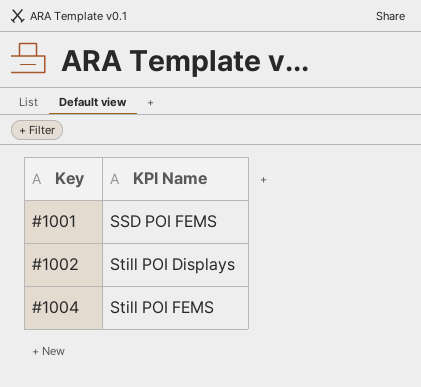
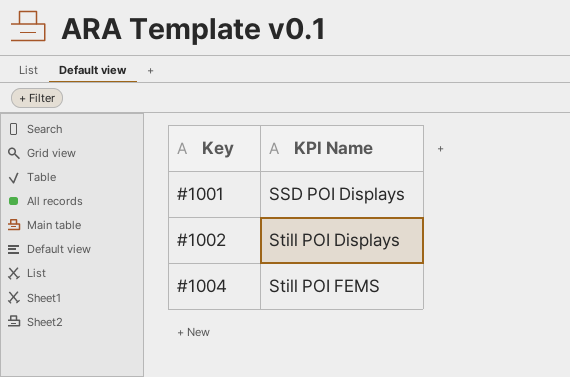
#1001 | KPI Name: SSD POI FEMS -> SSD POI Displays

